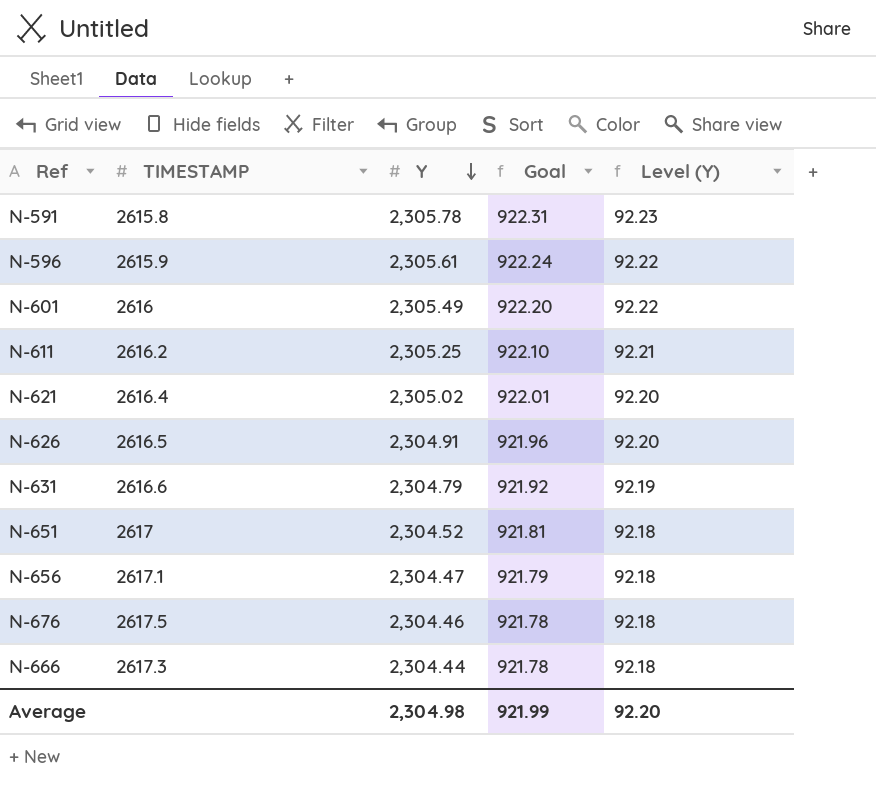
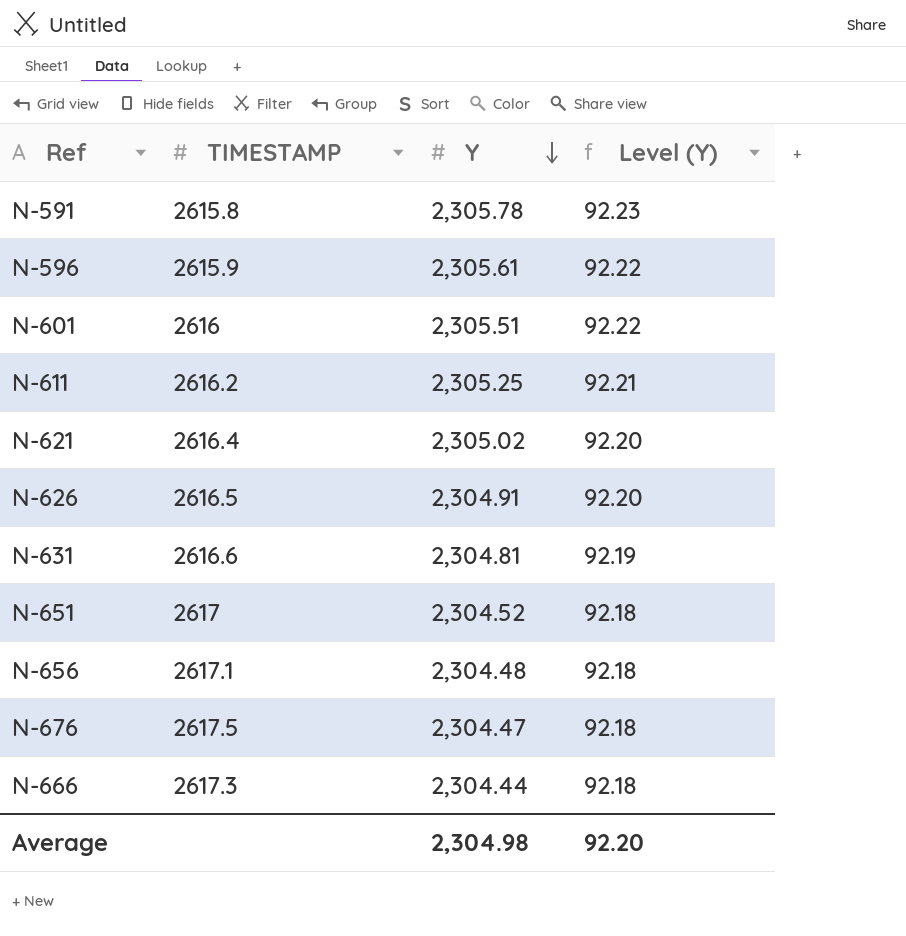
column Goal | formula: [Y] * 0.4 -> none
N-601 | Y: 2,305.49 -> 2,305.51
N-631 | Y: 2,304.79 -> 2,304.81
N-656 | Y: 2,304.47 -> 2,304.48
N-676 | Y: 2,304.46 -> 2,304.47

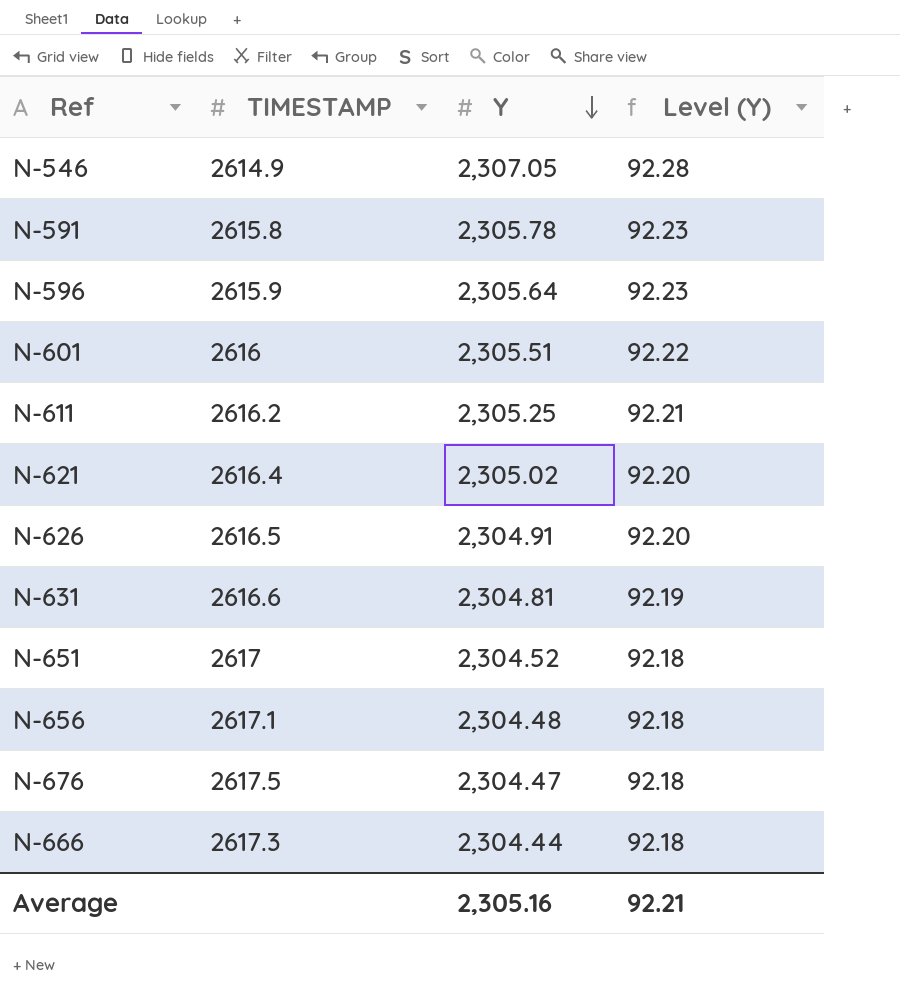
row N-546: none -> 2614.9 | 2,307.05 | 92.28
N-596 | Y: 2,305.61 -> 2,305.64
N-596 | Level (Y): 92.22 -> 92.23
Average | Y: 2,304.98 -> 2,305.16
Average | Level (Y): 92.20 -> 92.21

